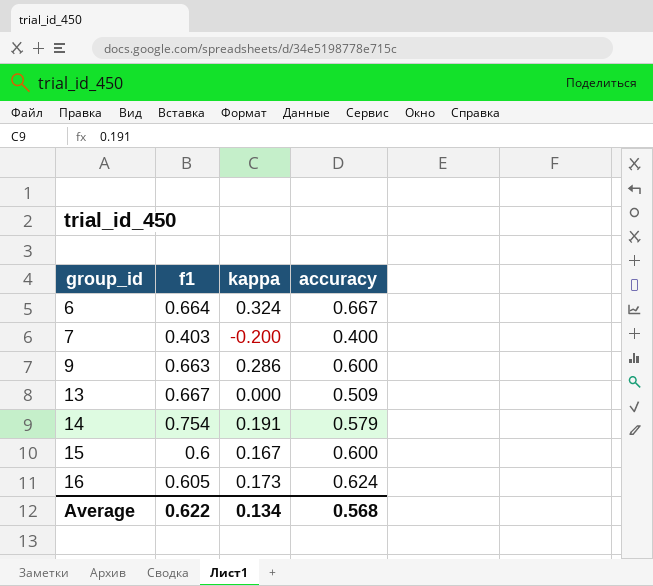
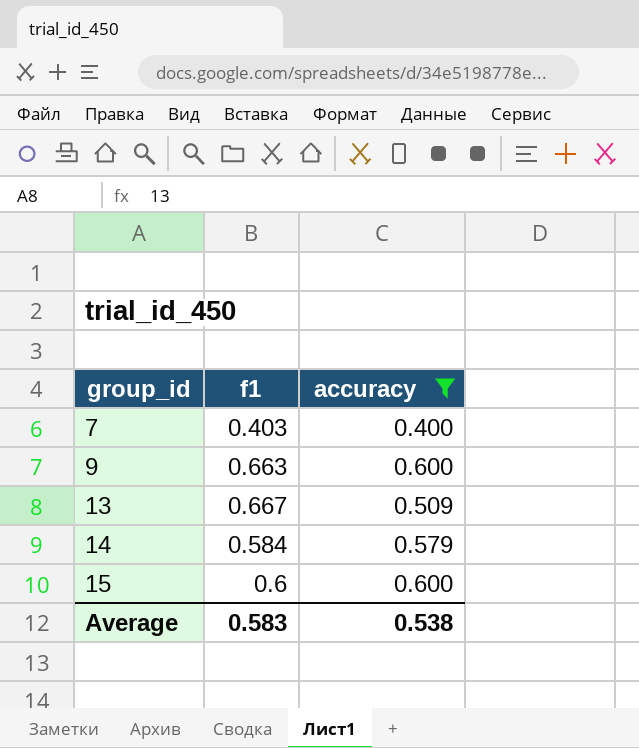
filter: none -> accuracy <= 0.600
column kappa | position: 3 -> none
14 | f1: 0.754 -> 0.584
Average | f1: 0.622 -> 0.583
Average | accuracy: 0.568 -> 0.538

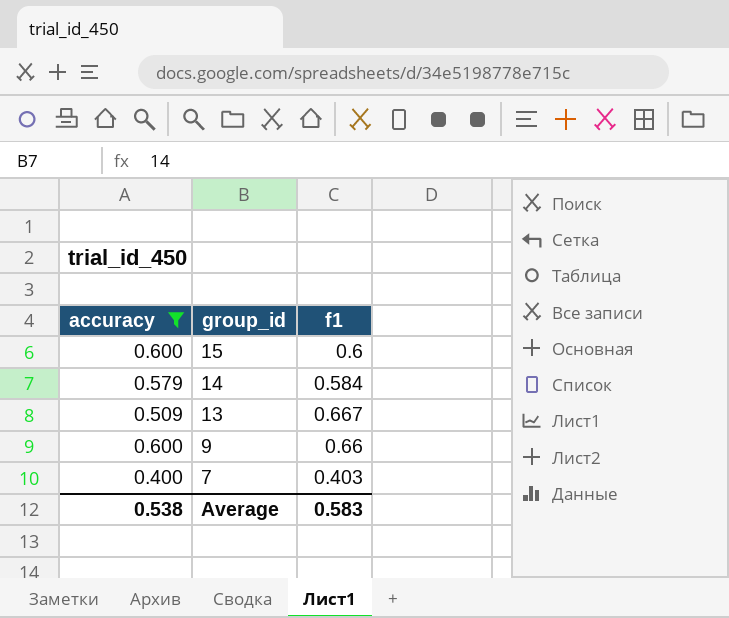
row order: group_id ascending -> group_id descending
column accuracy | position: 3 -> 1
9 | f1: 0.663 -> 0.66

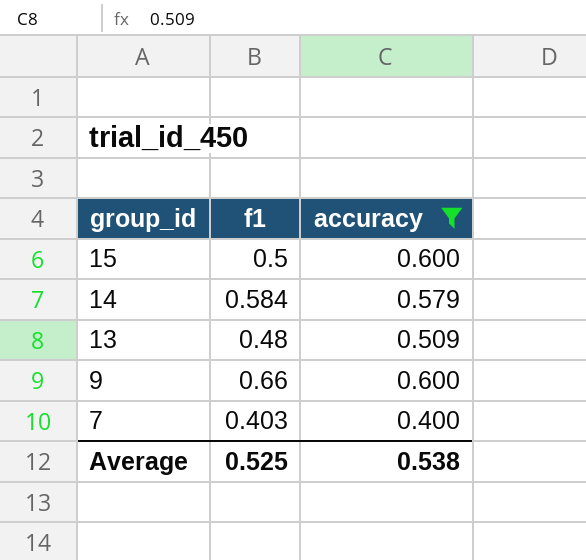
column accuracy | position: 1 -> 3
15 | f1: 0.6 -> 0.5
13 | f1: 0.667 -> 0.48
Average | f1: 0.583 -> 0.525

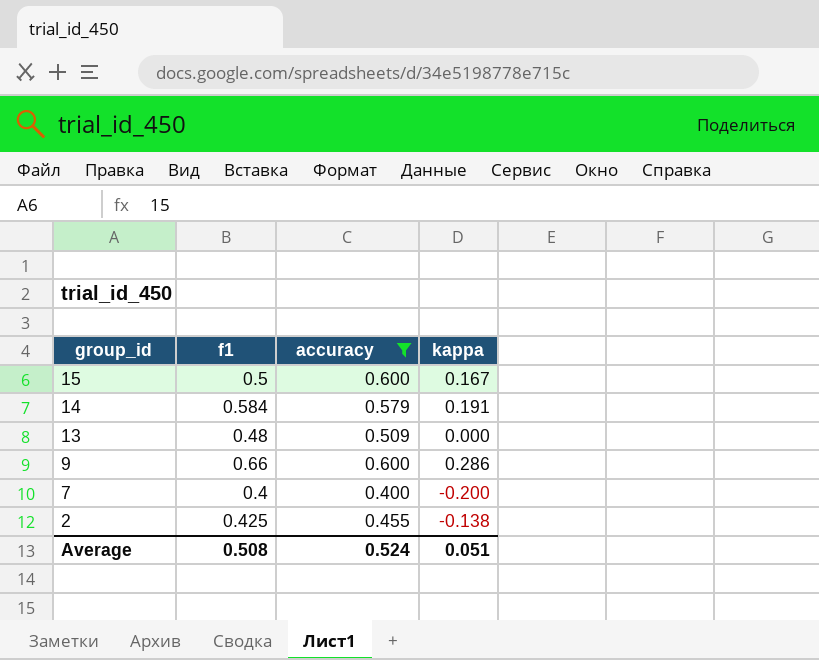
column kappa | position: none -> 4
7 | f1: 0.403 -> 0.4
row 2: none -> 0.425 | 0.455 | -0.138
Average | f1: 0.525 -> 0.508
Average | accuracy: 0.538 -> 0.524

